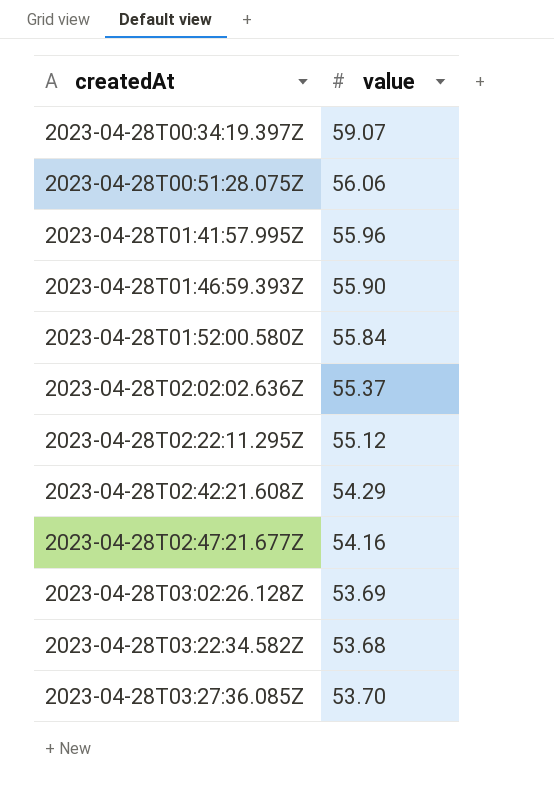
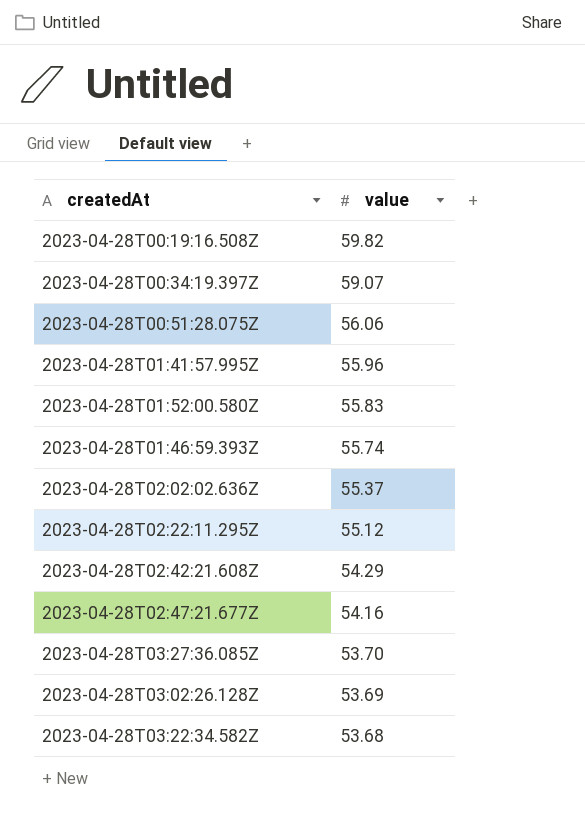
row order: createdAt ascending -> value descending
row 2023-04-28T00:19:16.508Z: none -> 59.82
2023-04-28T01:52:00.580Z | value: 55.84 -> 55.83
2023-04-28T01:46:59.393Z | value: 55.90 -> 55.74

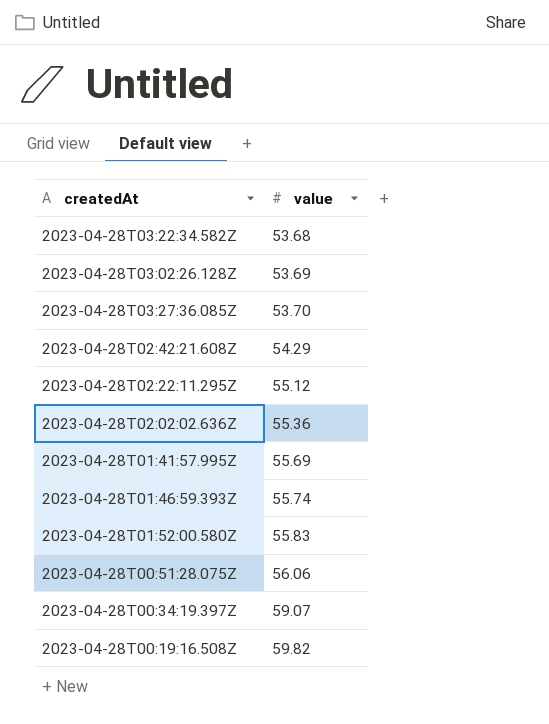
row order: value descending -> value ascending
row 2023-04-28T02:47:21.677Z: 54.16 -> none
2023-04-28T02:02:02.636Z | value: 55.37 -> 55.36
2023-04-28T01:41:57.995Z | value: 55.96 -> 55.69

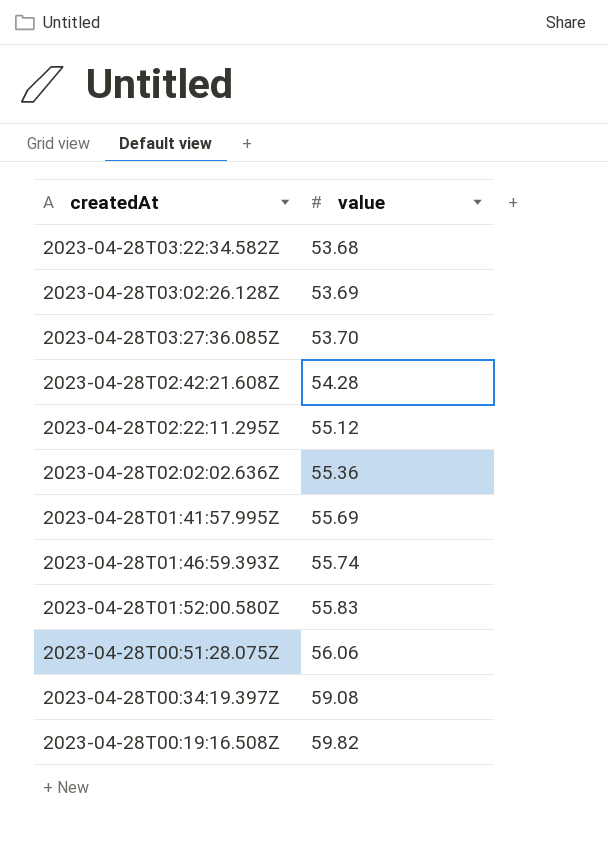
2023-04-28T02:42:21.608Z | value: 54.29 -> 54.28
2023-04-28T00:34:19.397Z | value: 59.07 -> 59.08

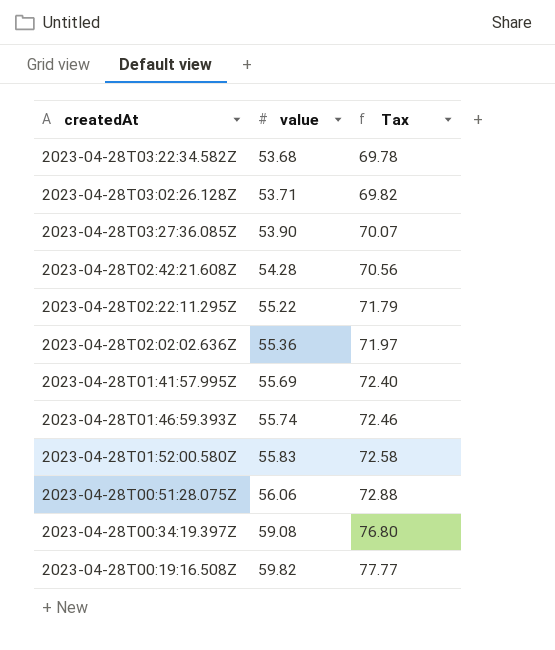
column Tax | formula: none -> [value] * 1.3
2023-04-28T03:02:26.128Z | value: 53.69 -> 53.71
2023-04-28T03:27:36.085Z | value: 53.70 -> 53.90
2023-04-28T02:22:11.295Z | value: 55.12 -> 55.22

